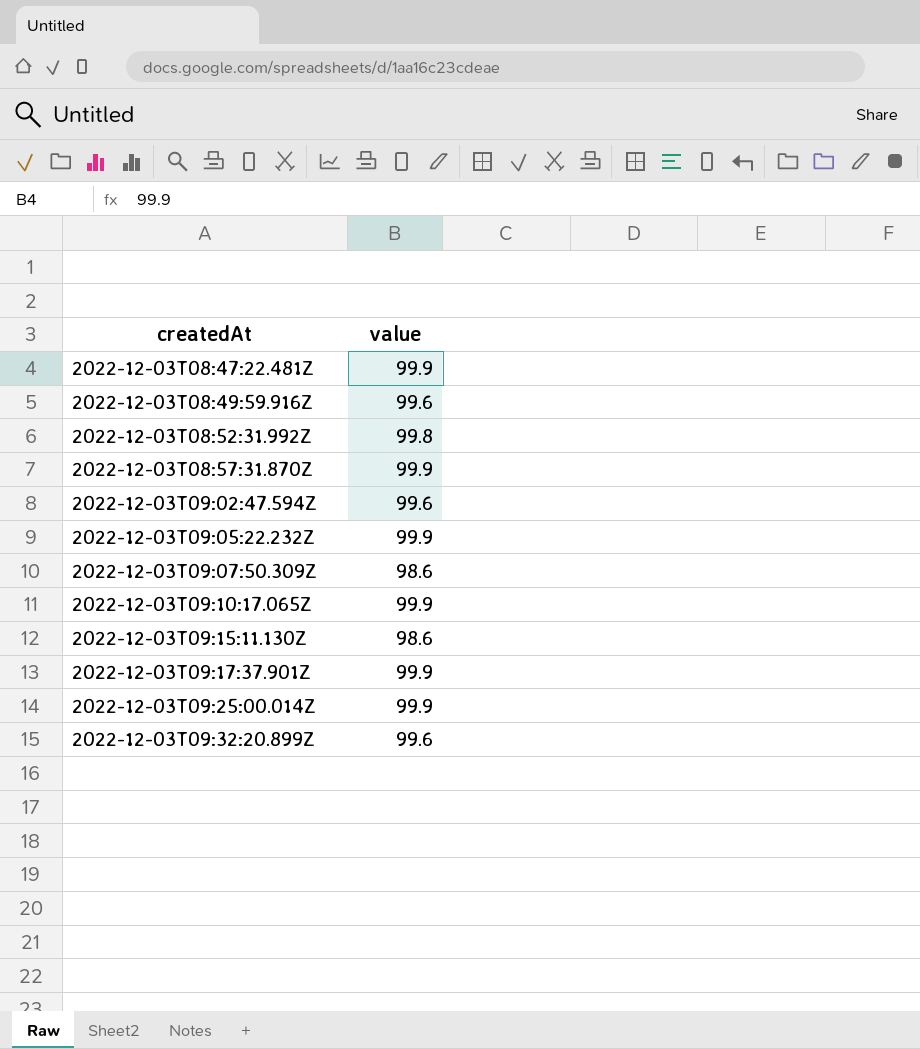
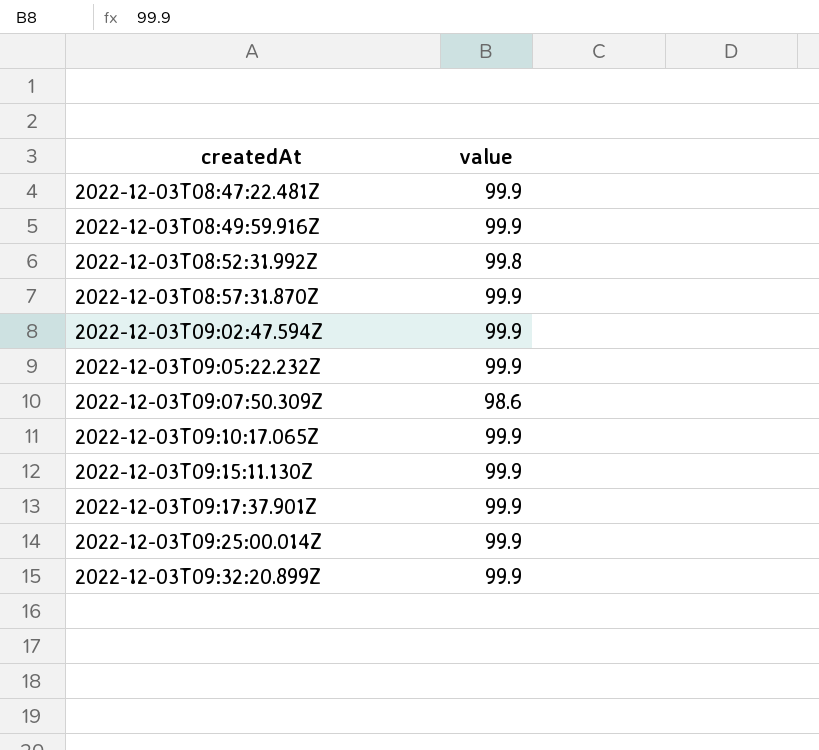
2022-12-03T08:49:59.916Z | value: 99.6 -> 99.9
2022-12-03T09:02:47.594Z | value: 99.6 -> 99.9
2022-12-03T09:15:11.130Z | value: 98.6 -> 99.9
2022-12-03T09:32:20.899Z | value: 99.6 -> 99.9

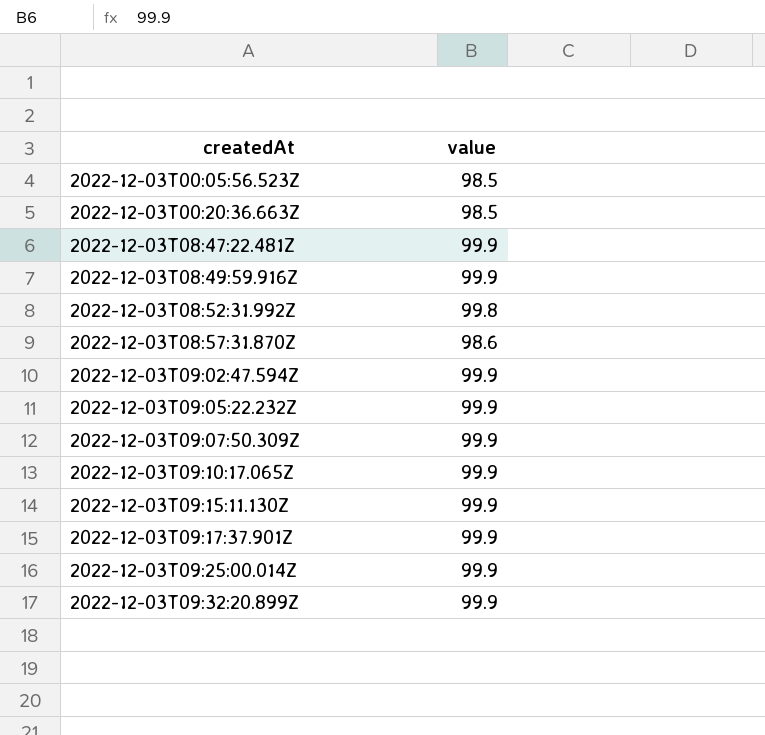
row 2022-12-03T00:05:56.523Z: none -> 98.5
row 2022-12-03T00:20:36.663Z: none -> 98.5
2022-12-03T08:57:31.870Z | value: 99.9 -> 98.6
2022-12-03T09:07:50.309Z | value: 98.6 -> 99.9

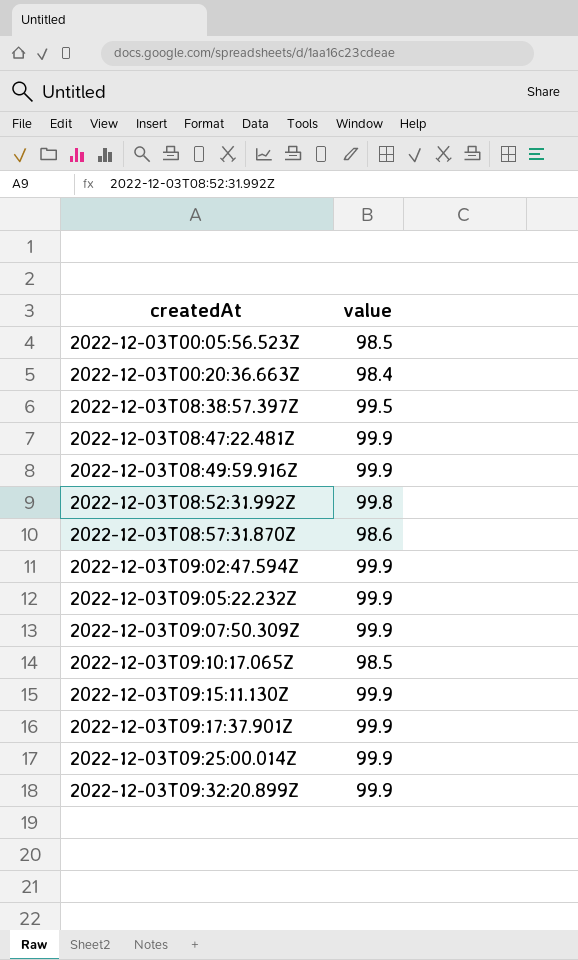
2022-12-03T00:20:36.663Z | value: 98.5 -> 98.4
row 2022-12-03T08:38:57.397Z: none -> 99.5
2022-12-03T09:10:17.065Z | value: 99.9 -> 98.5

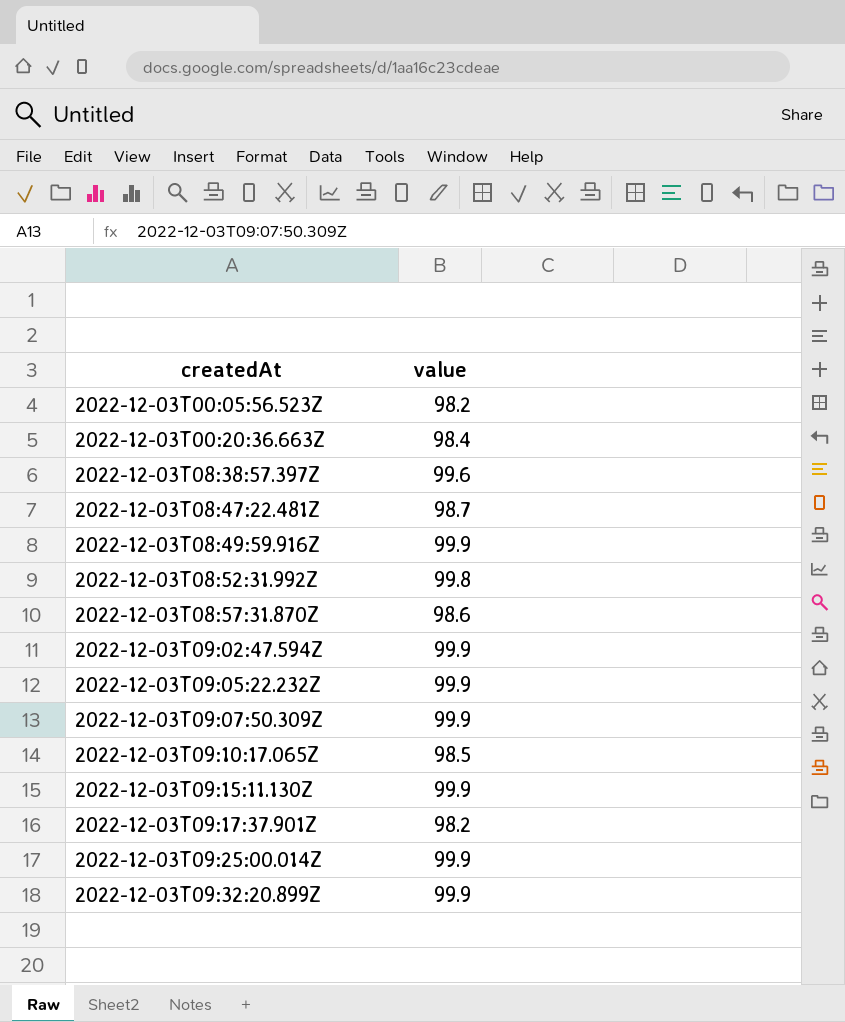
2022-12-03T00:05:56.523Z | value: 98.5 -> 98.2
2022-12-03T08:38:57.397Z | value: 99.5 -> 99.6
2022-12-03T08:47:22.481Z | value: 99.9 -> 98.7
2022-12-03T09:17:37.901Z | value: 99.9 -> 98.2

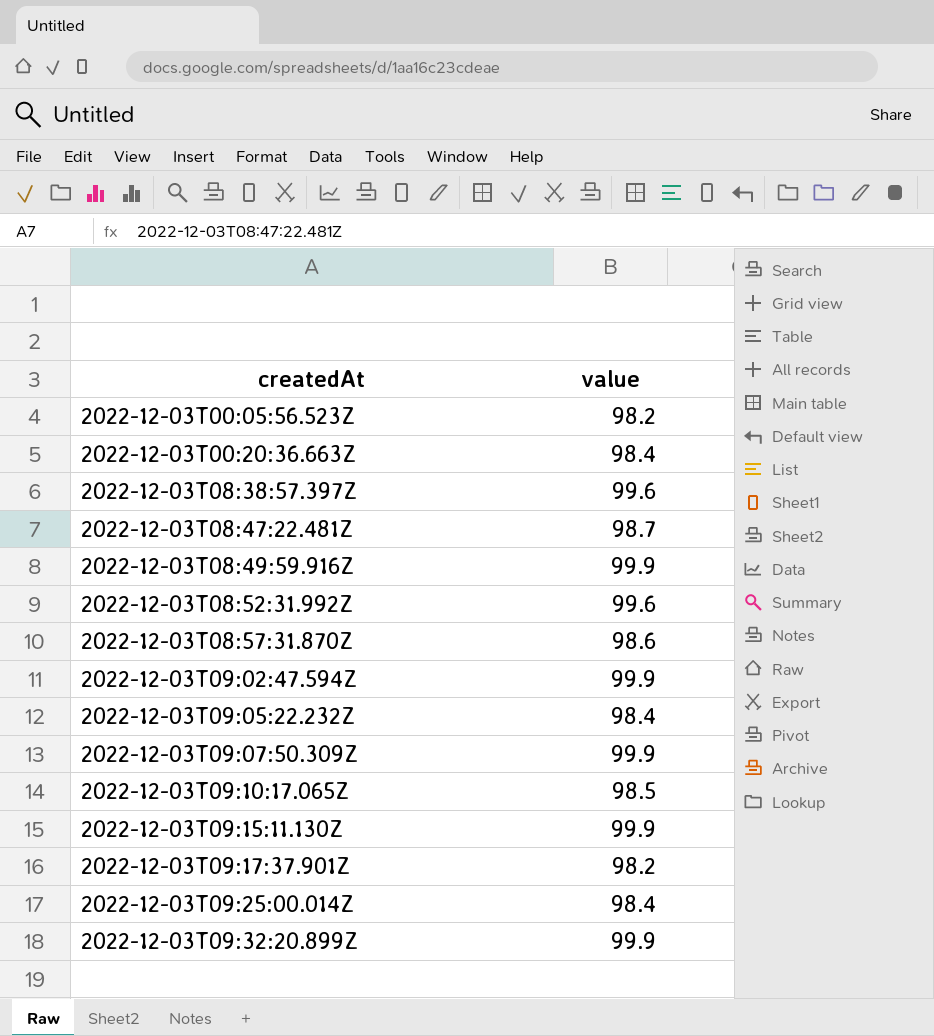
2022-12-03T08:52:31.992Z | value: 99.8 -> 99.6
2022-12-03T09:05:22.232Z | value: 99.9 -> 98.4
2022-12-03T09:25:00.014Z | value: 99.9 -> 98.4

